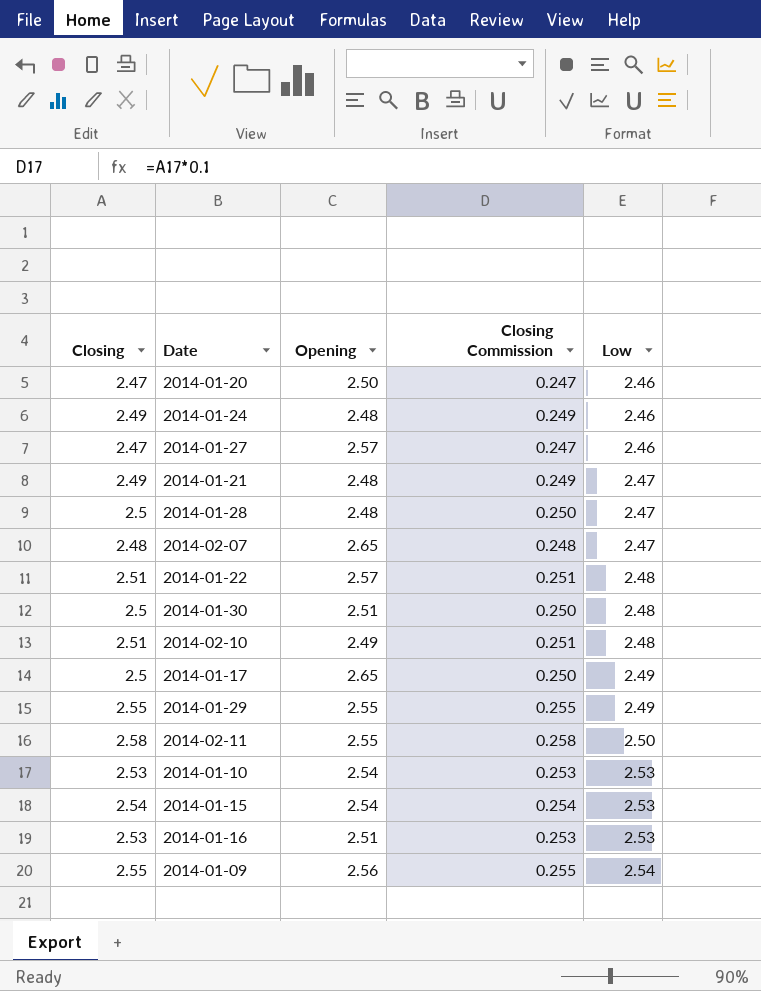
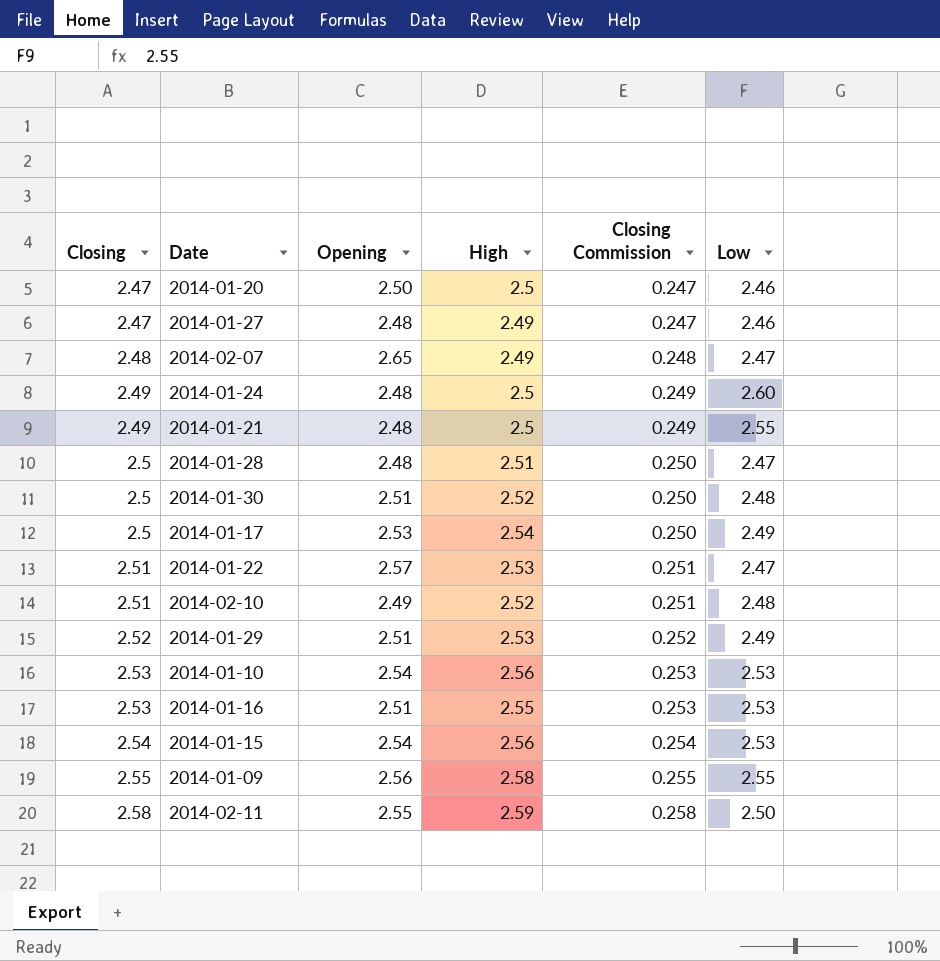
row order: Low ascending -> Closing ascending
column High | position: none -> 4
2014-01-27 | Opening: 2.57 -> 2.48
2014-01-24 | Low: 2.46 -> 2.60
2014-01-21 | Low: 2.47 -> 2.55
2014-01-17 | Opening: 2.65 -> 2.53
2014-01-22 | Low: 2.48 -> 2.47
2014-01-29 | Closing: 2.55 -> 2.52
2014-01-29 | Opening: 2.55 -> 2.51
2014-01-29 | Closing Commission: 0.255 -> 0.252
2014-01-09 | Low: 2.54 -> 2.55

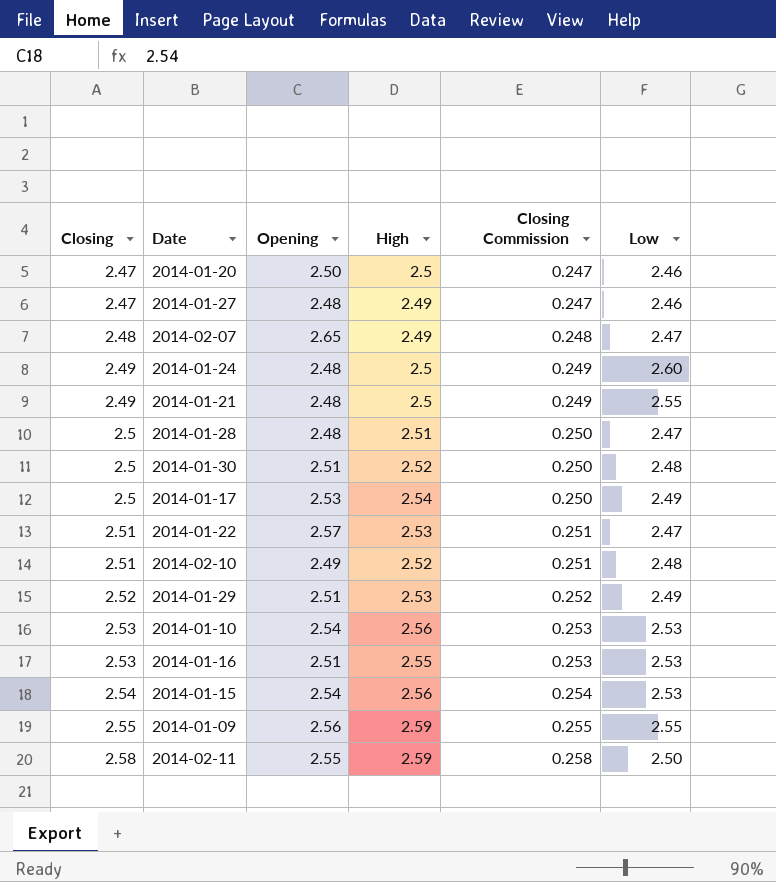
2014-01-09 | High: 2.58 -> 2.59

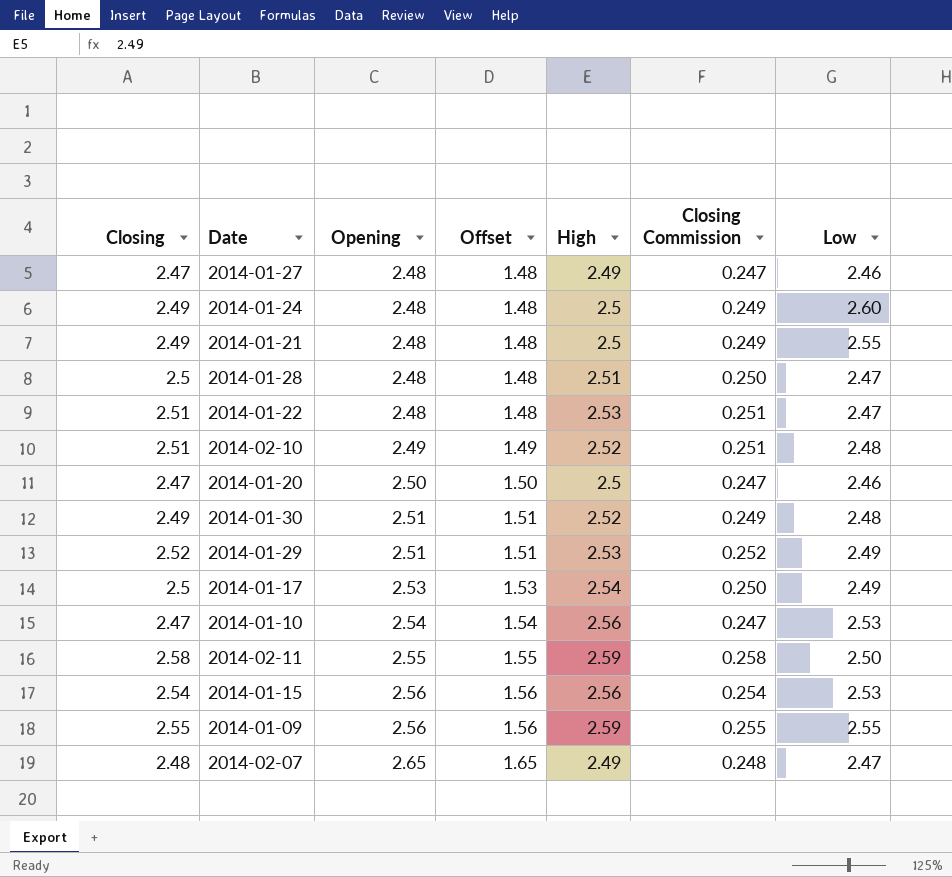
row order: Closing ascending -> Opening ascending
column Offset | formula: none -> [Opening] - 1
row 2014-01-16: 2.53 | 2.51 | 2.55 | 0.253 | 2.53 -> none
2014-01-22 | Opening: 2.57 -> 2.48
2014-01-30 | Closing: 2.5 -> 2.49
2014-01-30 | Closing Commission: 0.250 -> 0.249
2014-01-10 | Closing: 2.53 -> 2.47
2014-01-10 | Closing Commission: 0.253 -> 0.247
2014-01-15 | Opening: 2.54 -> 2.56

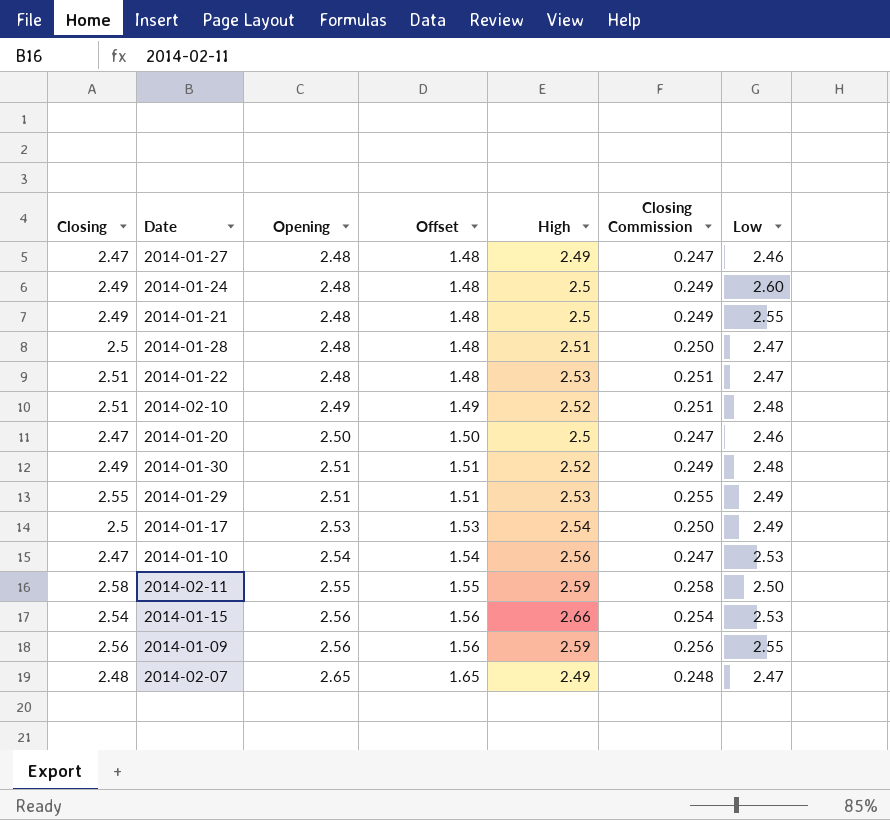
2014-01-29 | Closing: 2.52 -> 2.55
2014-01-29 | Closing Commission: 0.252 -> 0.255
2014-01-15 | High: 2.56 -> 2.66
2014-01-09 | Closing: 2.55 -> 2.56
2014-01-09 | Closing Commission: 0.255 -> 0.256

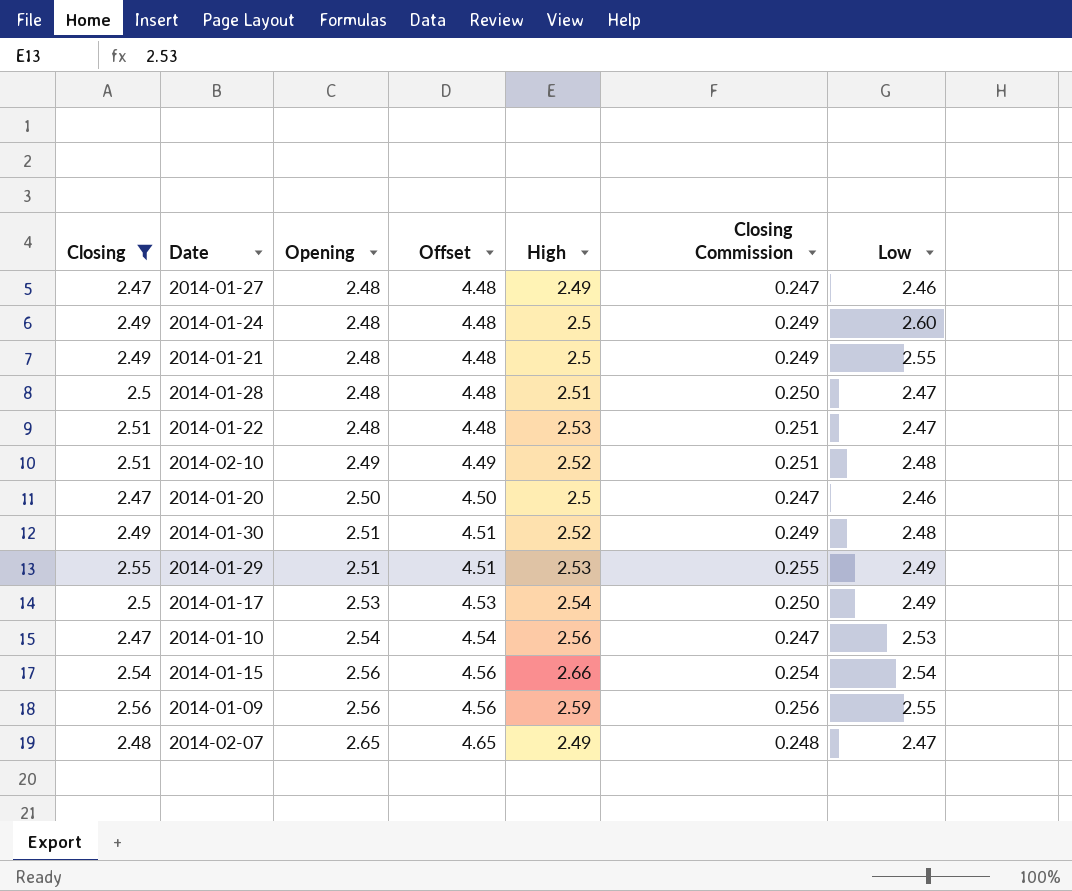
filter: none -> Closing != 2.58
column Offset | formula: [Opening] - 1 -> [Opening] + 2
2014-01-15 | Low: 2.53 -> 2.54

